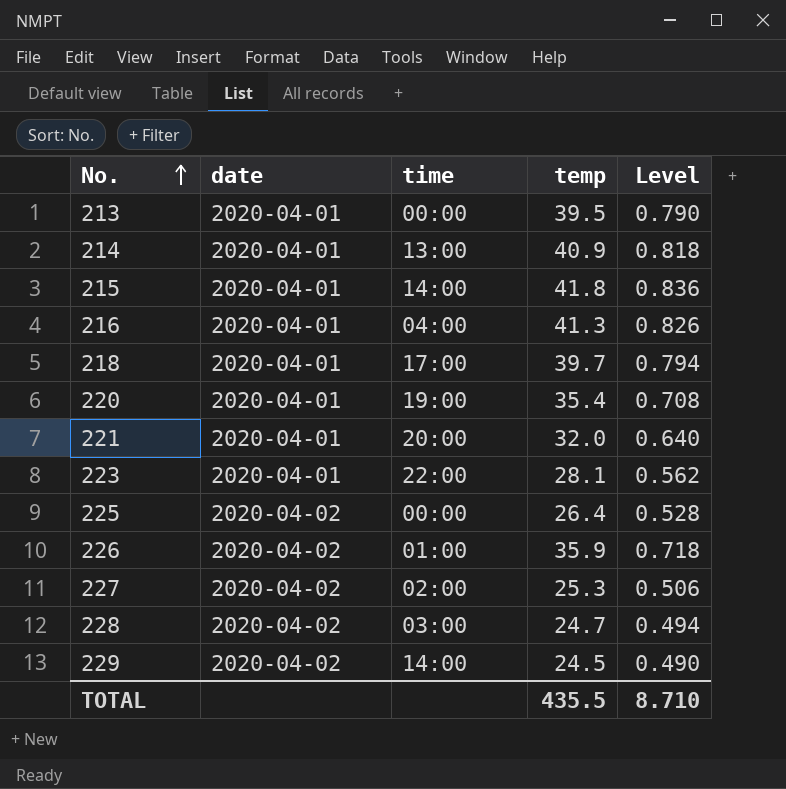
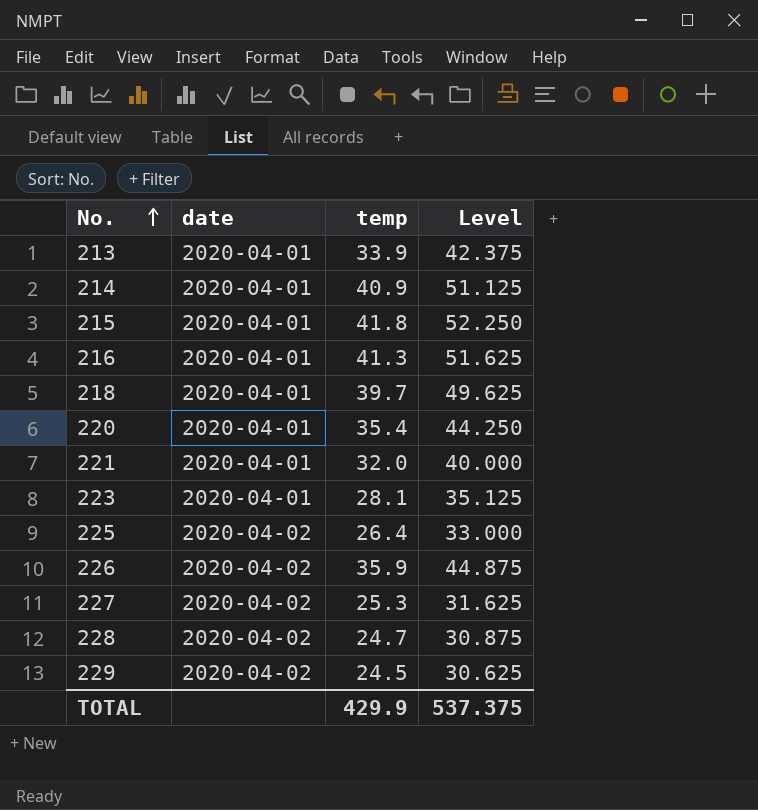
column time | position: 3 -> none
column Level | formula: [temp] * 0.02 -> [temp] * 1.25
213 | temp: 39.5 -> 33.9
TOTAL | temp: 435.5 -> 429.9
TOTAL | Level: 8.710 -> 537.375

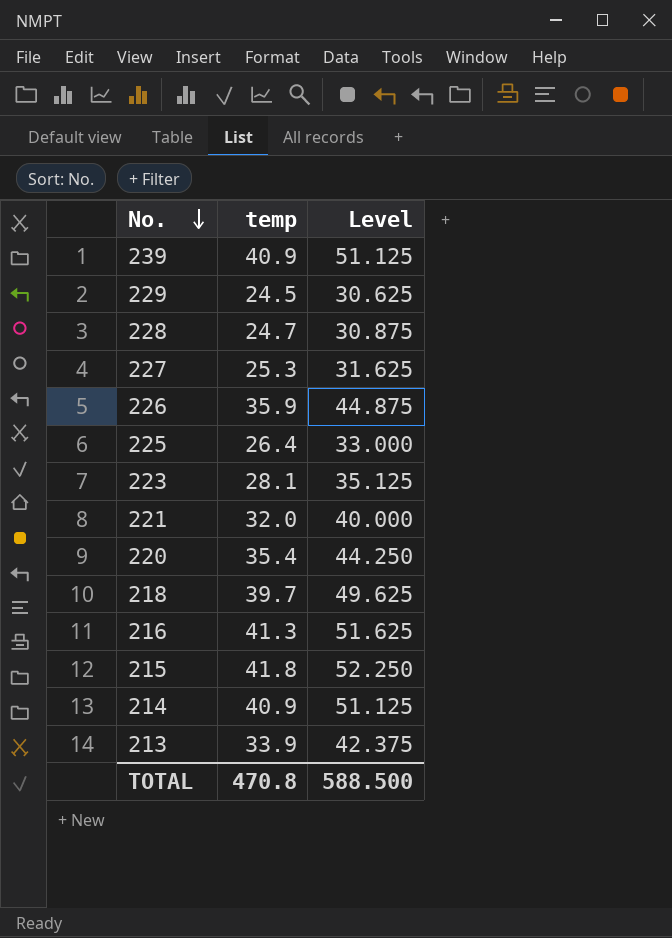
row order: No. ascending -> No. descending
column date | position: 2 -> none
row 239: none -> 40.9 | 51.125
TOTAL | temp: 429.9 -> 470.8
TOTAL | Level: 537.375 -> 588.500

